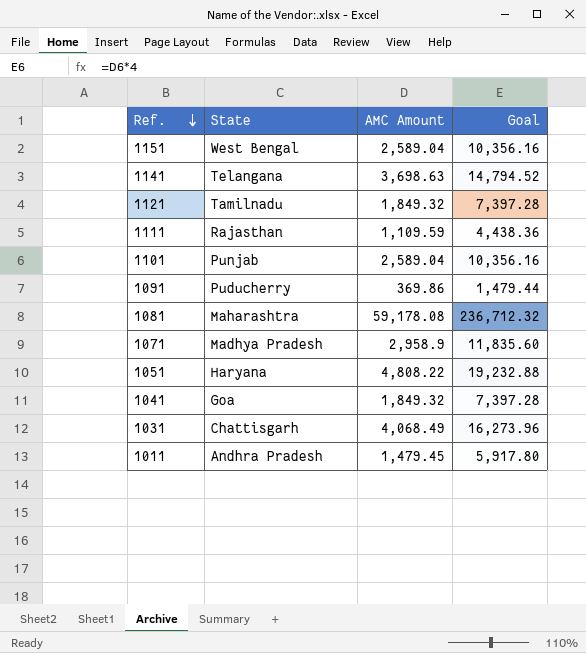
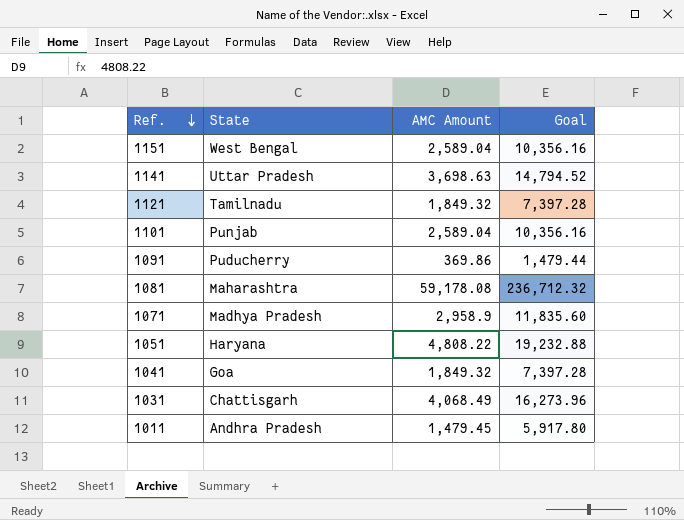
row 1111: Rajasthan | 1,109.59 | 4,438.36 -> none
1141 | State: Telangana -> Uttar Pradesh

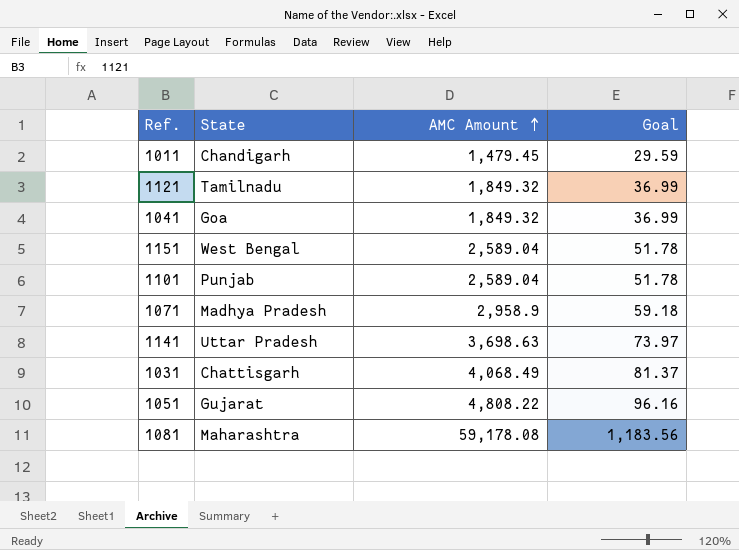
row order: Ref. descending -> AMC Amount ascending
column Goal | formula: [AMC Amount] * 4 -> [AMC Amount] * 0.02
row 1091: Puducherry | 369.86 | 1,479.44 -> none
1011 | State: Andhra Pradesh -> Chandigarh
1051 | State: Haryana -> Gujarat

